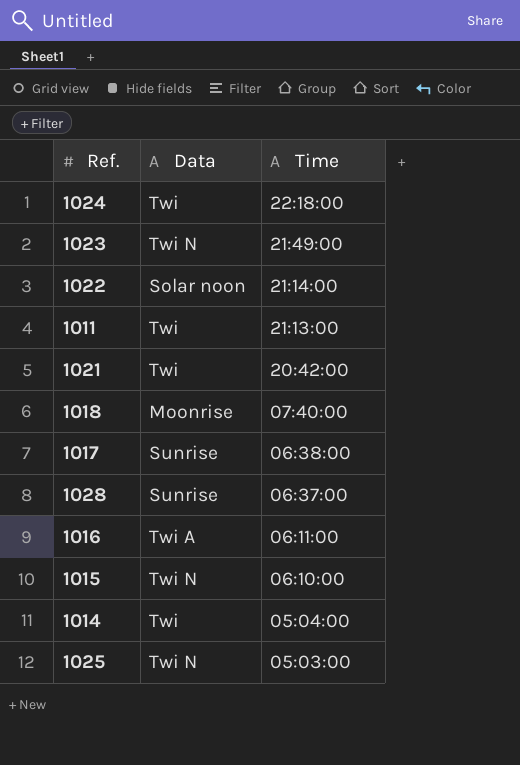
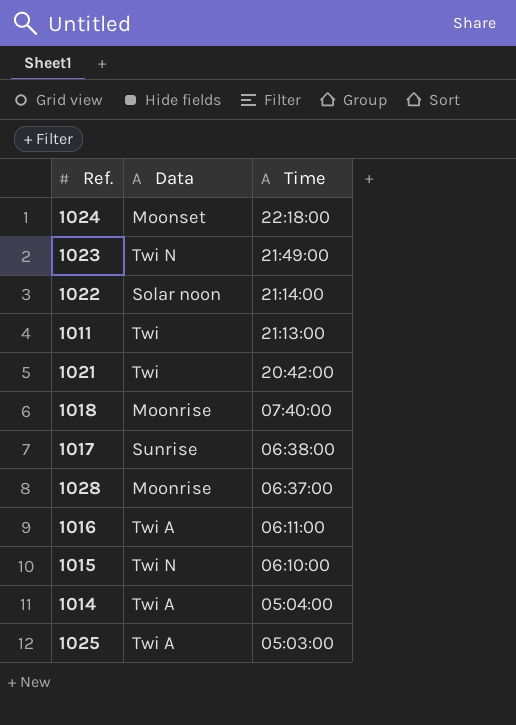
1024 | Data: Twi -> Moonset
1028 | Data: Sunrise -> Moonrise
1014 | Data: Twi -> Twi A
1025 | Data: Twi N -> Twi A

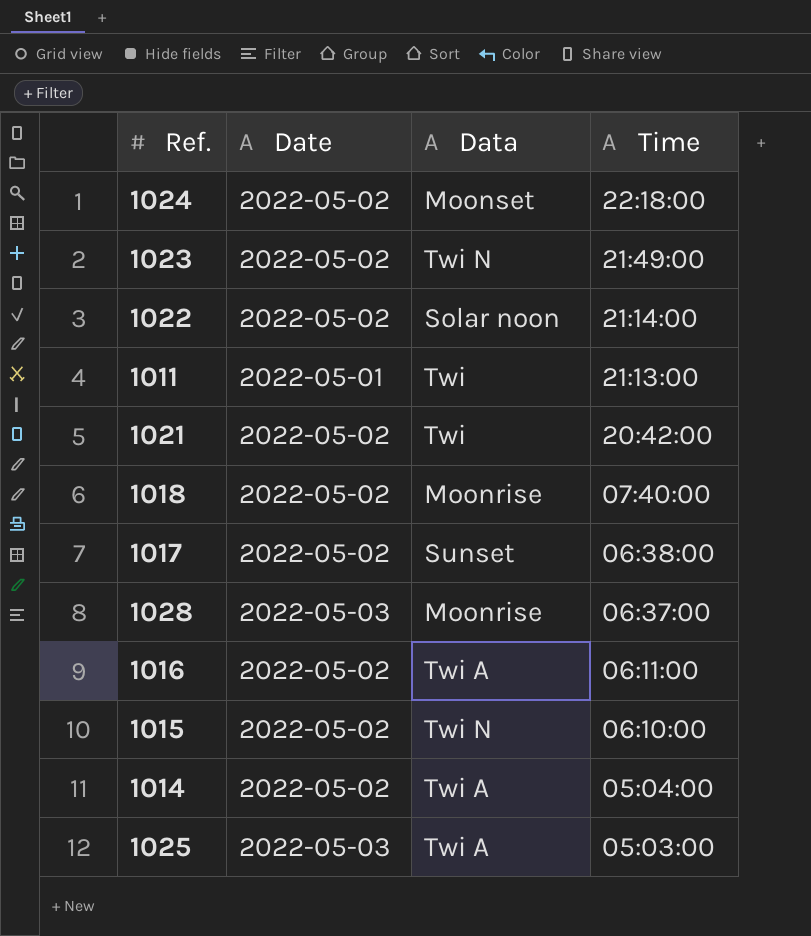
column Date | position: none -> 2
1017 | Data: Sunrise -> Sunset

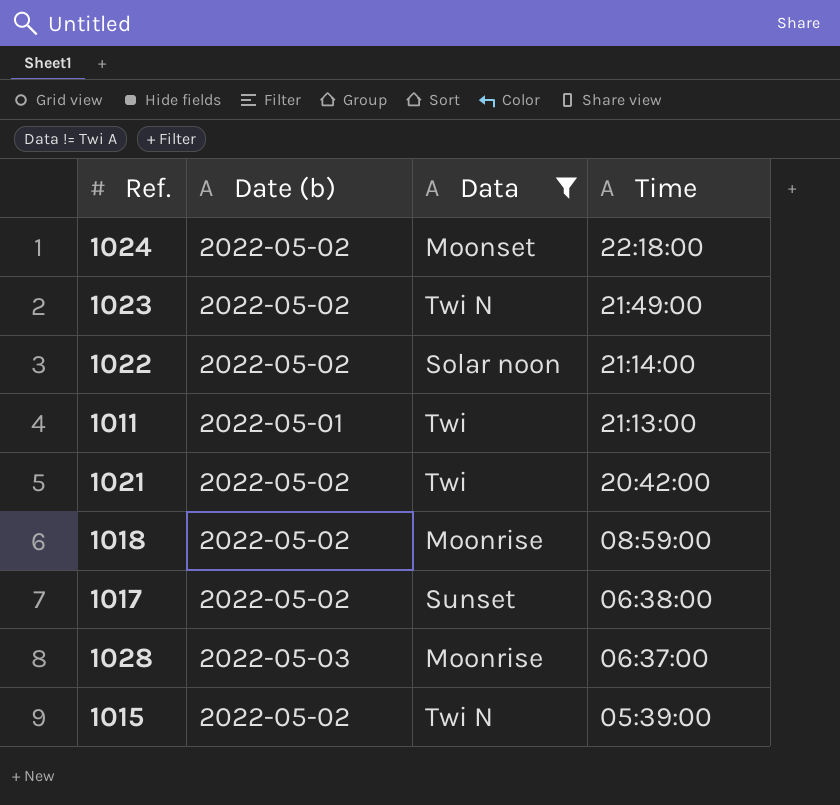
filter: none -> Data != Twi A
column name: Date -> Date (b)
1018 | Time: 07:40:00 -> 08:59:00
1015 | Time: 06:10:00 -> 05:39:00

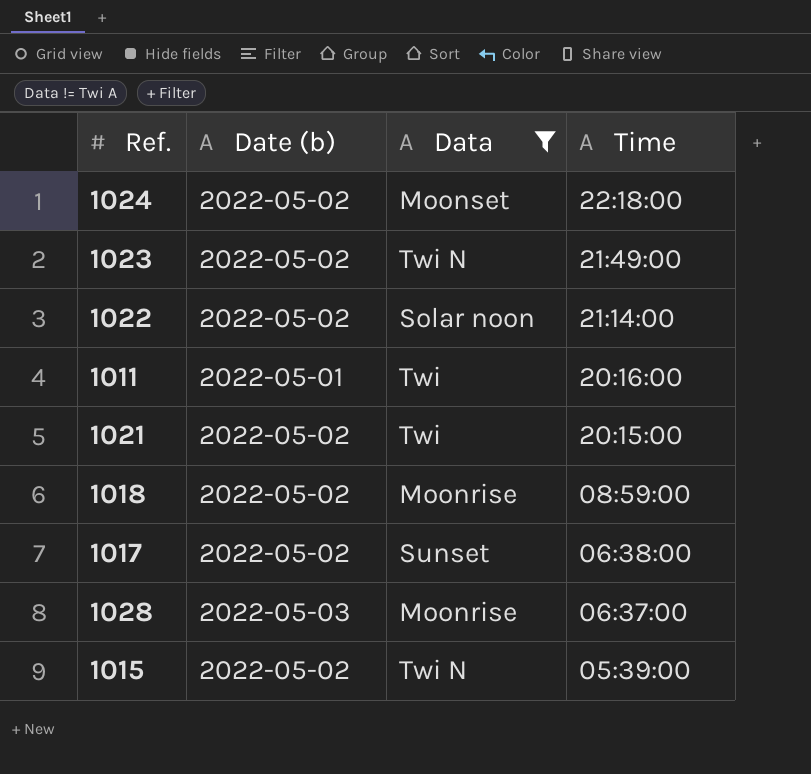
1011 | Time: 21:13:00 -> 20:16:00
1021 | Time: 20:42:00 -> 20:15:00

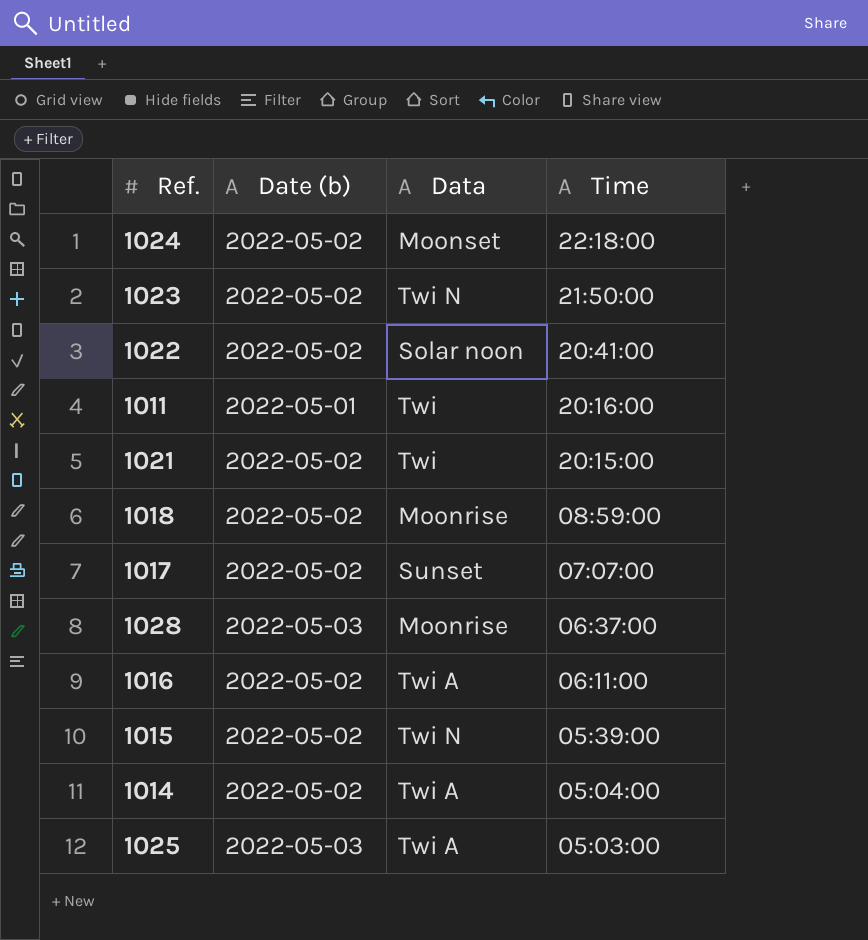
filter: Data != Twi A -> none
1023 | Time: 21:49:00 -> 21:50:00
1022 | Time: 21:14:00 -> 20:41:00
1017 | Time: 06:38:00 -> 07:07:00

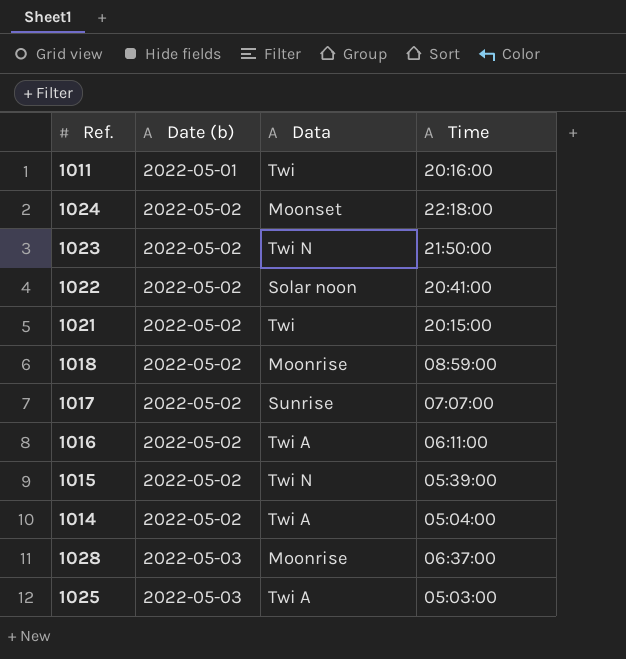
row order: Time descending -> Date (b) ascending
1017 | Data: Sunset -> Sunrise

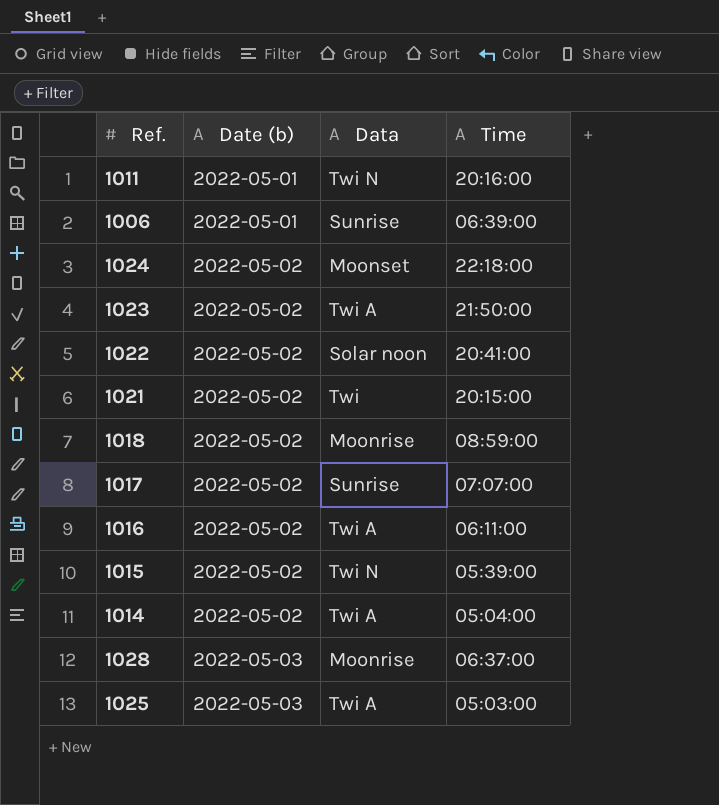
1011 | Data: Twi -> Twi N
row 1006: none -> 2022-05-01 | Sunrise | 06:39:00
1023 | Data: Twi N -> Twi A

